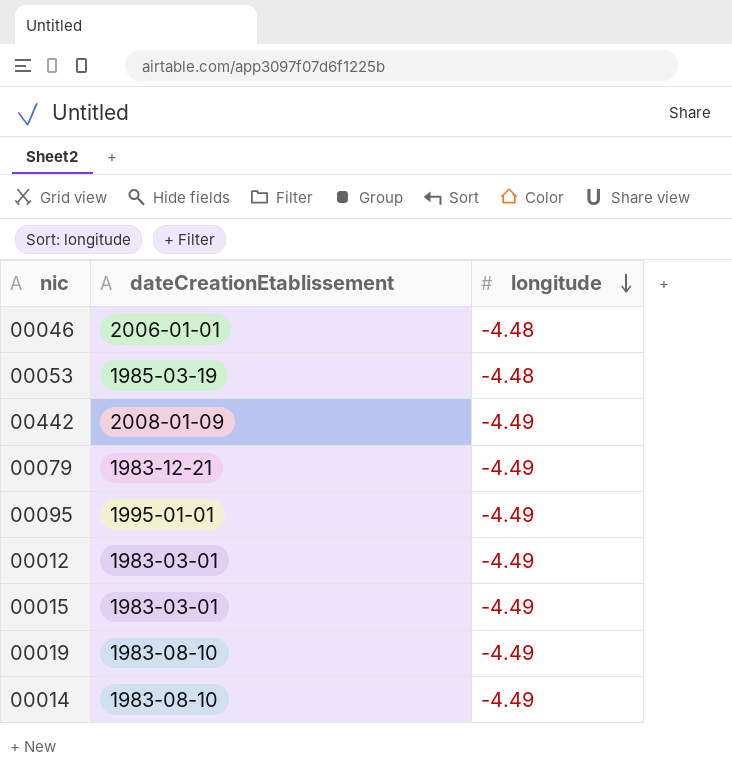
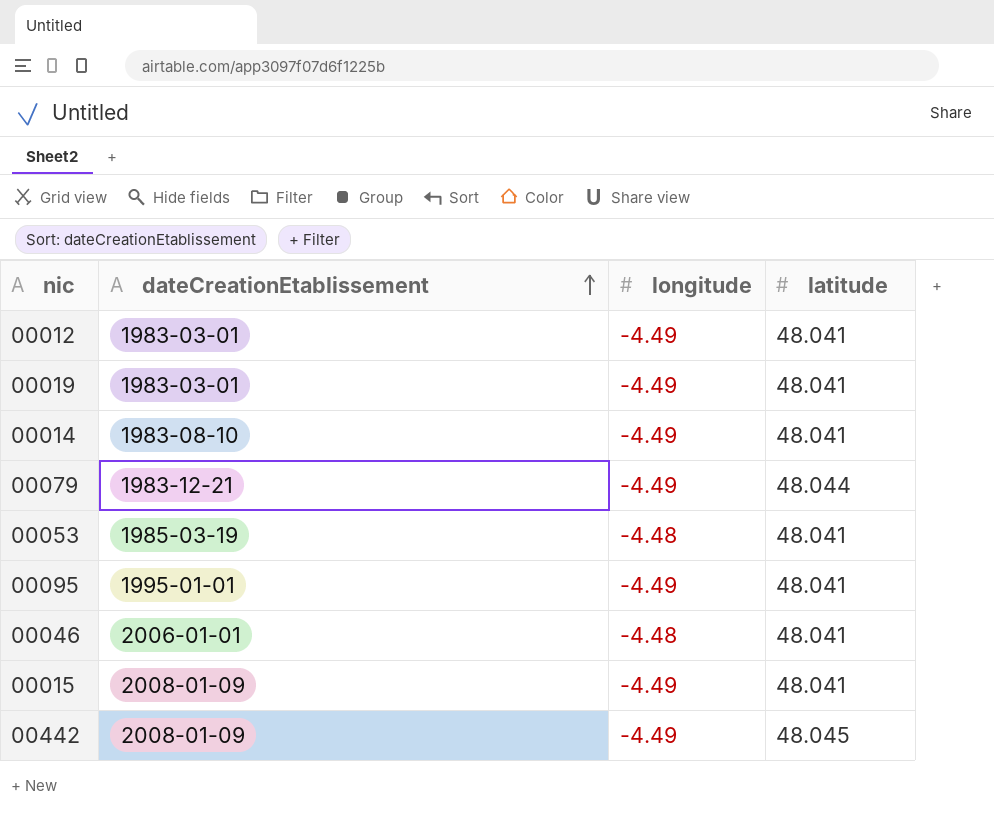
row order: longitude descending -> dateCreationEtablissement ascending
column latitude | position: none -> 4
00019 | dateCreationEtablissement: 1983-08-10 -> 1983-03-01
00015 | dateCreationEtablissement: 1983-03-01 -> 2008-01-09

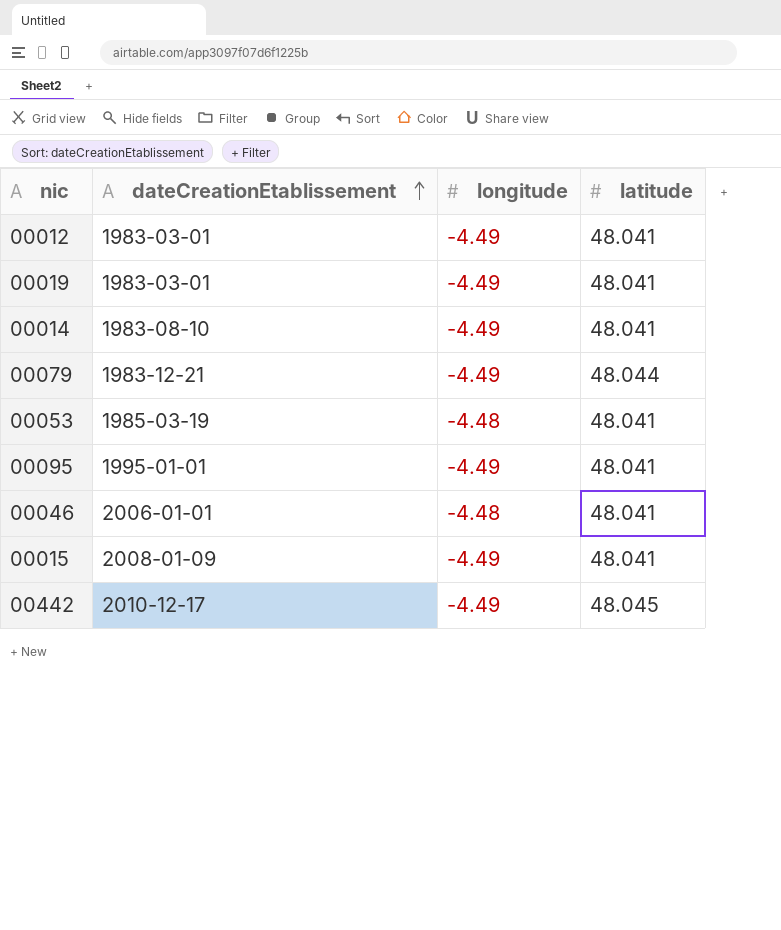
00442 | dateCreationEtablissement: 2008-01-09 -> 2010-12-17

